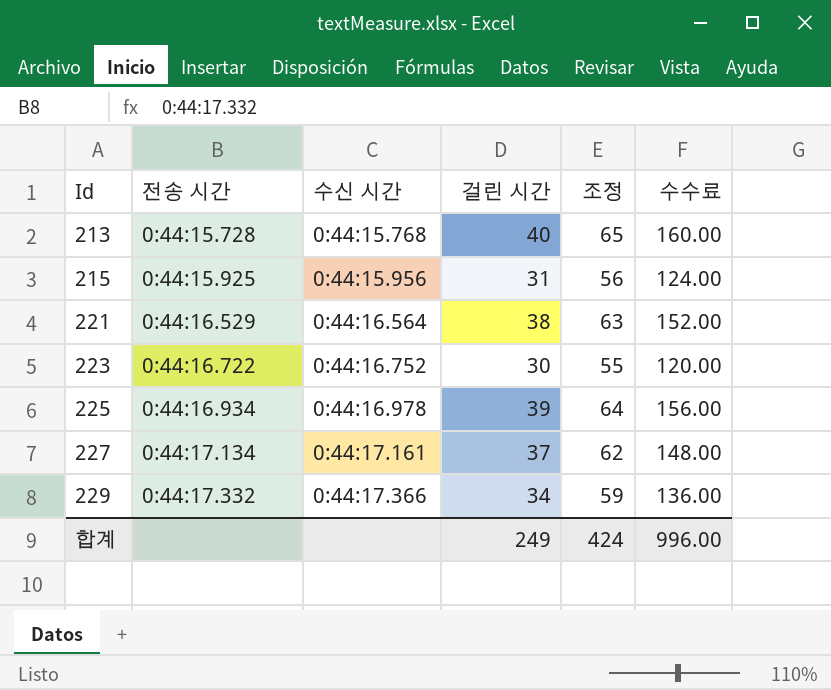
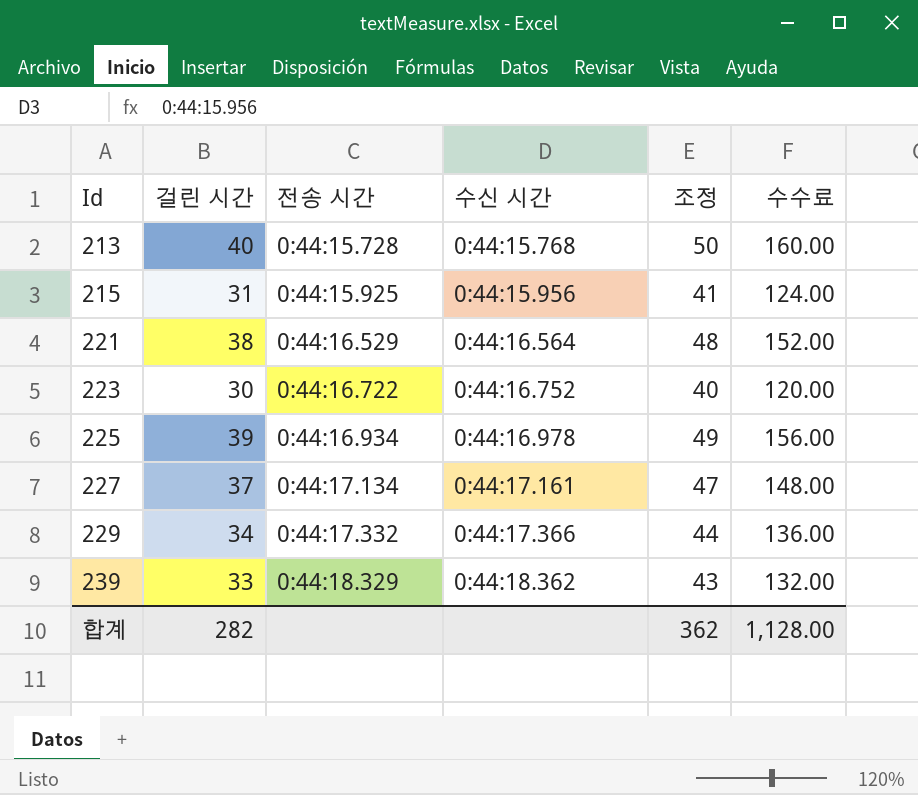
column 걸린 시간 | position: 4 -> 2
column 조정 | formula: [걸린 시간] + 25 -> [걸린 시간] + 10
row 239: none -> 33 | 0:44:18.329 | 0:44:18.362 | 43 | 132.00
합계 | 걸린 시간: 249 -> 282
합계 | 조정: 424 -> 362
합계 | 수수료: 996.00 -> 1,128.00

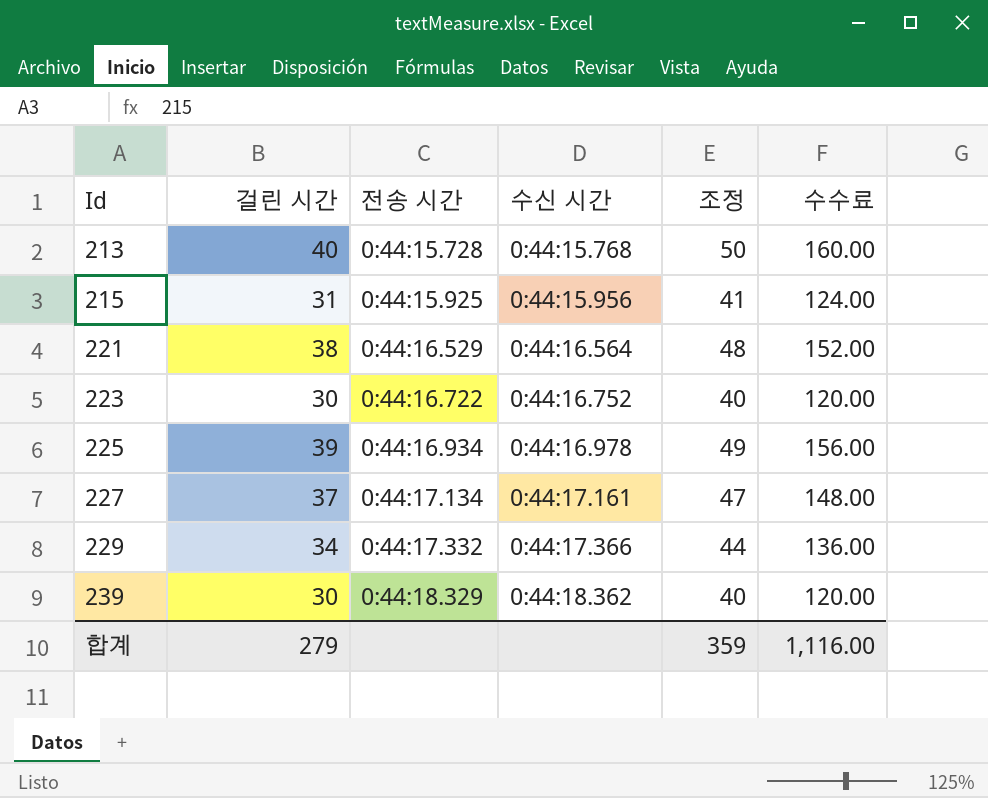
239 | 걸린 시간: 33 -> 30
239 | 조정: 43 -> 40
239 | 수수료: 132.00 -> 120.00
합계 | 걸린 시간: 282 -> 279
합계 | 조정: 362 -> 359
합계 | 수수료: 1,128.00 -> 1,116.00

